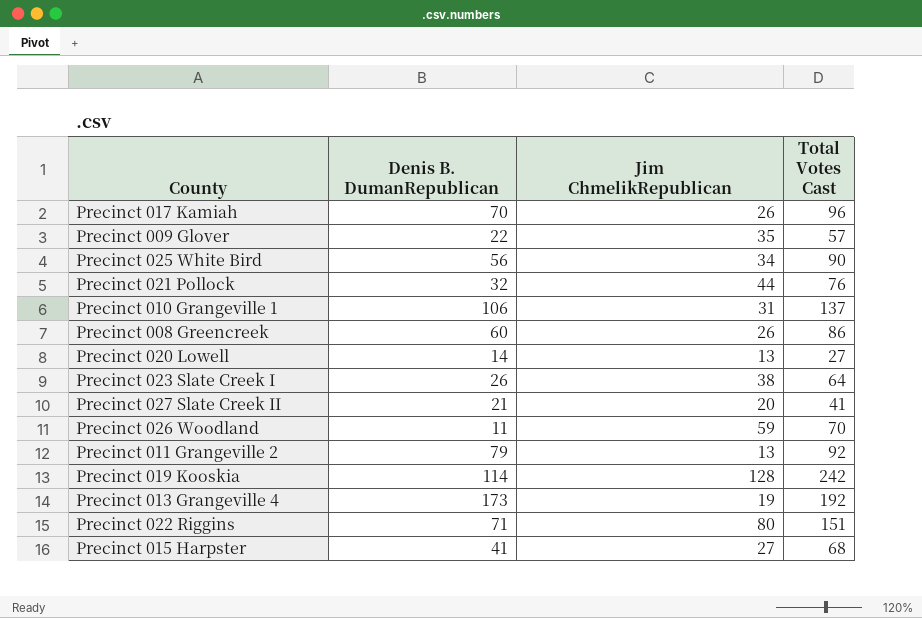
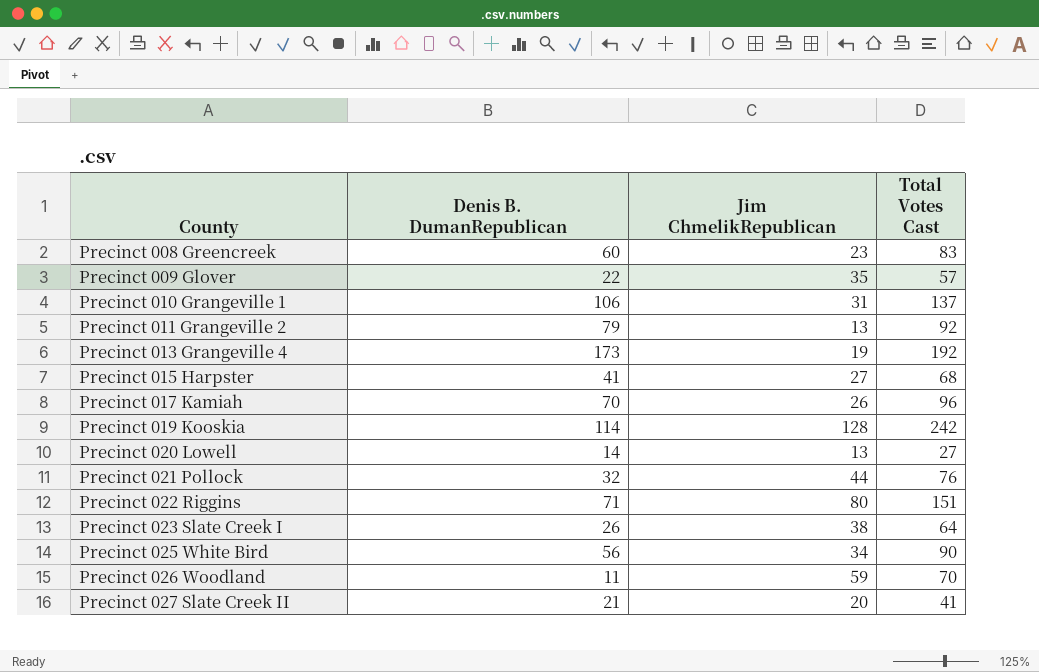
row order: none -> County ascending
Precinct 008 Greencreek | Jim ChmelikRepublican: 26 -> 23
Precinct 008 Greencreek | Total Votes Cast: 86 -> 83

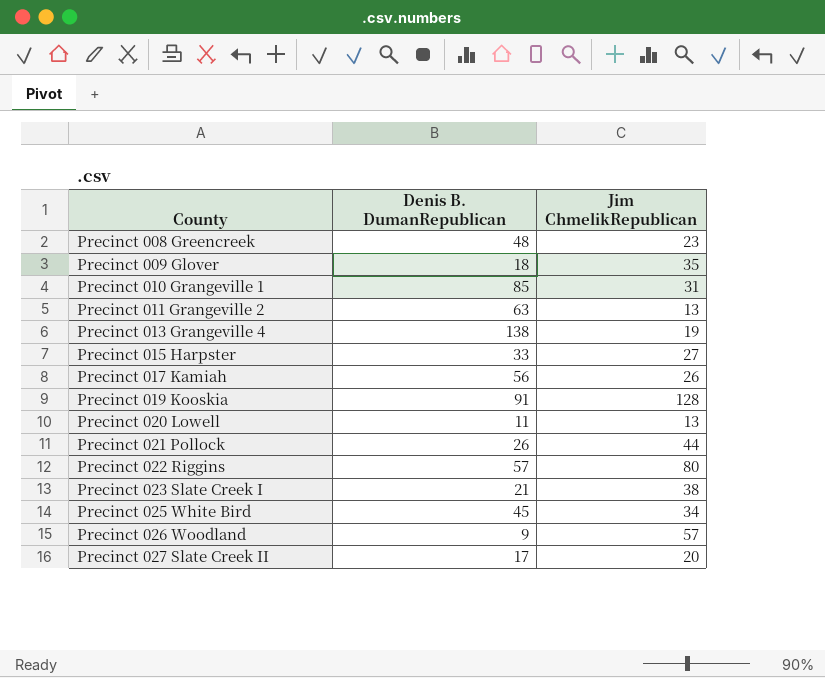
column Total Votes Cast | formula: [Denis B. DumanRepublican] + [Jim ChmelikRepublican] -> none
Precinct 008 Greencreek | Denis B. DumanRepublican: 60 -> 48
Precinct 009 Glover | Denis B. DumanRepublican: 22 -> 18
Precinct 010 Grangeville 1 | Denis B. DumanRepublican: 106 -> 85
Precinct 011 Grangeville 2 | Denis B. DumanRepublican: 79 -> 63
Precinct 013 Grangeville 4 | Denis B. DumanRepublican: 173 -> 138
Precinct 015 Harpster | Denis B. DumanRepublican: 41 -> 33
Precinct 017 Kamiah | Denis B. DumanRepublican: 70 -> 56
Precinct 019 Kooskia | Denis B. DumanRepublican: 114 -> 91
Precinct 020 Lowell | Denis B. DumanRepublican: 14 -> 11
Precinct 021 Pollock | Denis B. DumanRepublican: 32 -> 26
Precinct 022 Riggins | Denis B. DumanRepublican: 71 -> 57
Precinct 023 Slate Creek I | Denis B. DumanRepublican: 26 -> 21
Precinct 025 White Bird | Denis B. DumanRepublican: 56 -> 45
Precinct 026 Woodland | Denis B. DumanRepublican: 11 -> 9
Precinct 026 Woodland | Jim ChmelikRepublican: 59 -> 57
Precinct 027 Slate Creek II | Denis B. DumanRepublican: 21 -> 17

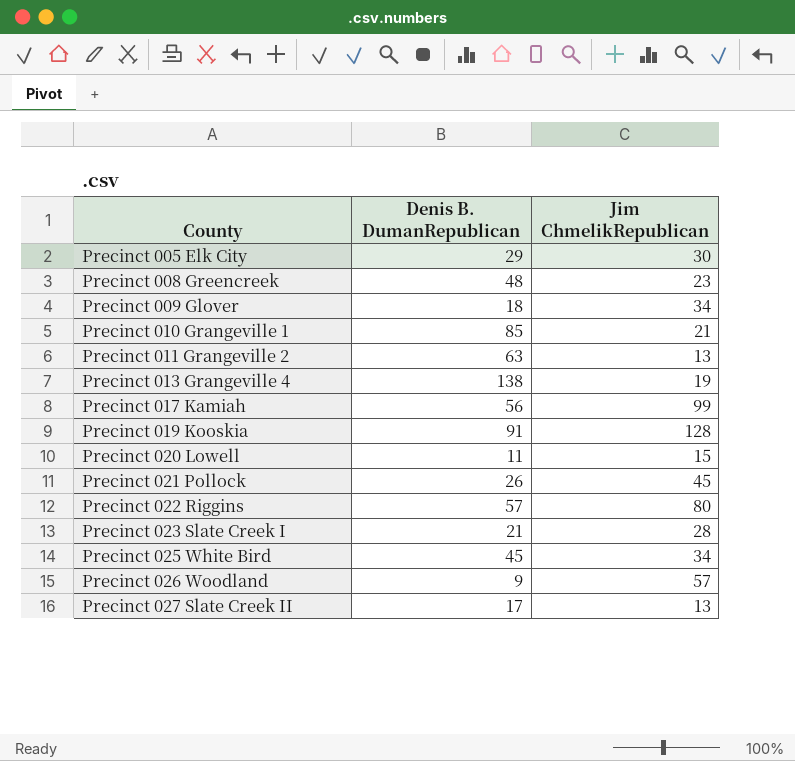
row Precinct 015 Harpster: 33 | 27 -> none
row Precinct 005 Elk City: none -> 29 | 30
Precinct 009 Glover | Jim ChmelikRepublican: 35 -> 34
Precinct 010 Grangeville 1 | Jim ChmelikRepublican: 31 -> 21
Precinct 017 Kamiah | Jim ChmelikRepublican: 26 -> 99
Precinct 020 Lowell | Jim ChmelikRepublican: 13 -> 15
Precinct 021 Pollock | Jim ChmelikRepublican: 44 -> 45
Precinct 023 Slate Creek I | Jim ChmelikRepublican: 38 -> 28
Precinct 027 Slate Creek II | Jim ChmelikRepublican: 20 -> 13

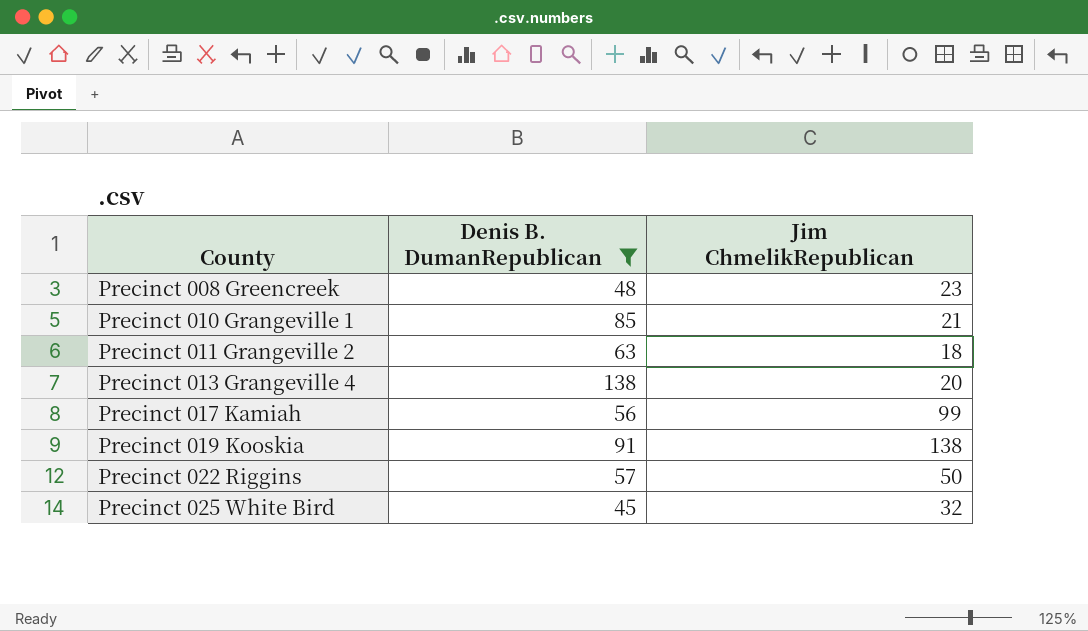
filter: none -> Denis B. DumanRepublican >= 45
Precinct 011 Grangeville 2 | Jim ChmelikRepublican: 13 -> 18
Precinct 013 Grangeville 4 | Jim ChmelikRepublican: 19 -> 20
Precinct 019 Kooskia | Jim ChmelikRepublican: 128 -> 138
Precinct 022 Riggins | Jim ChmelikRepublican: 80 -> 50
Precinct 025 White Bird | Jim ChmelikRepublican: 34 -> 32

